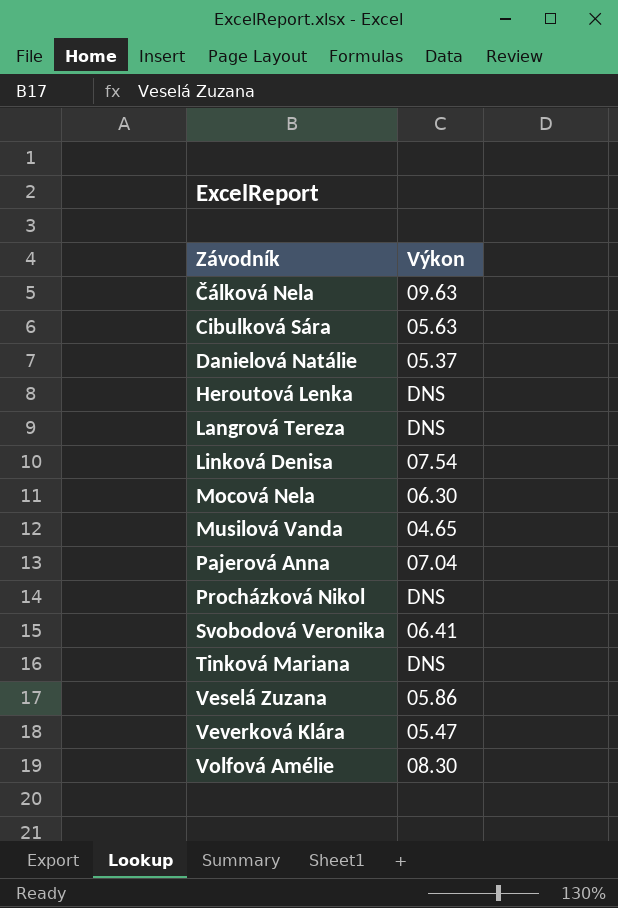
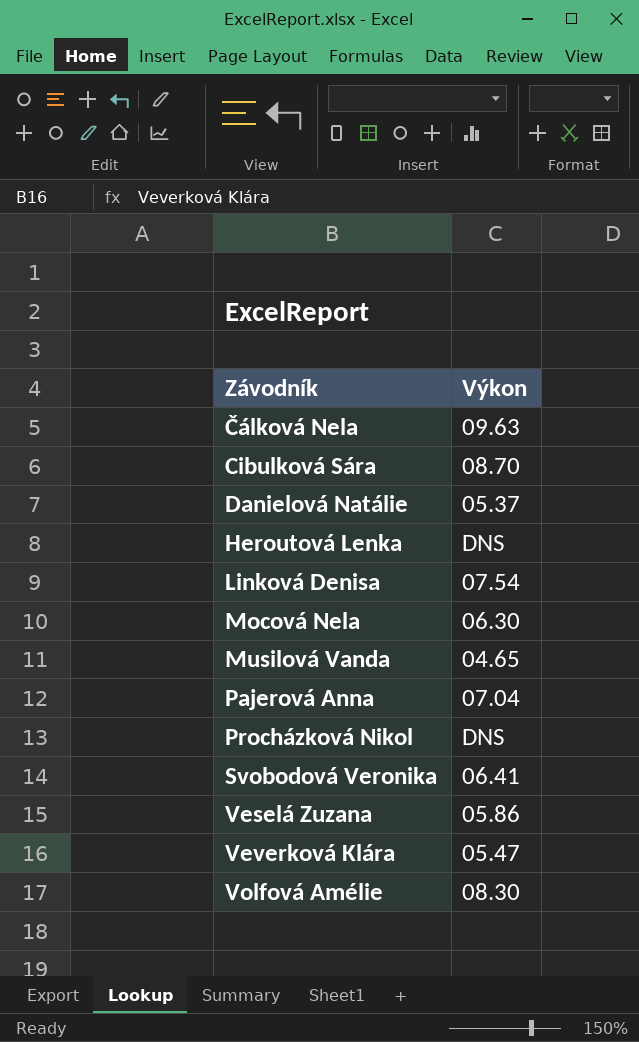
row Langrová Tereza: DNS -> none
row Tinková Mariana: DNS -> none
Cibulková Sára | Výkon: 05.63 -> 08.70

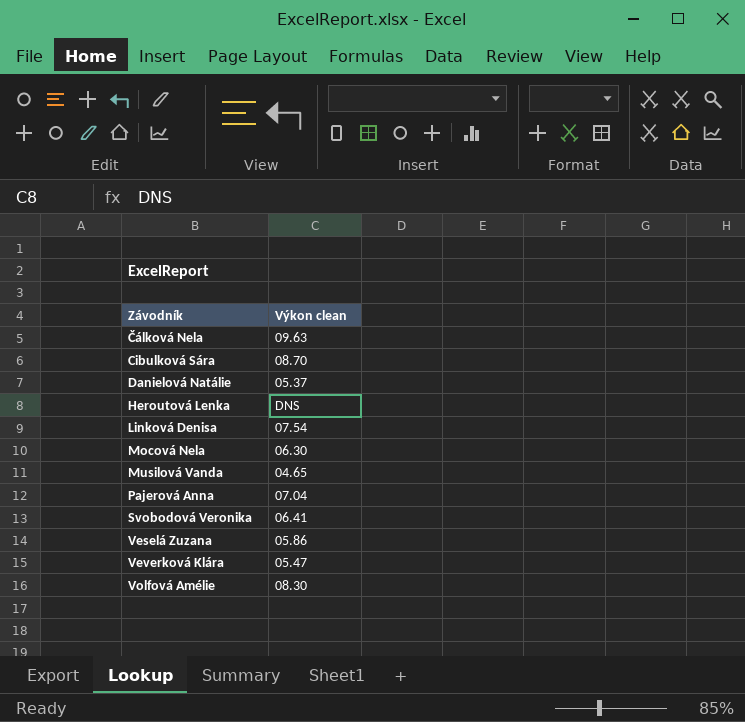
column name: Výkon -> Výkon clean
row Procházková Nikol: DNS -> none

